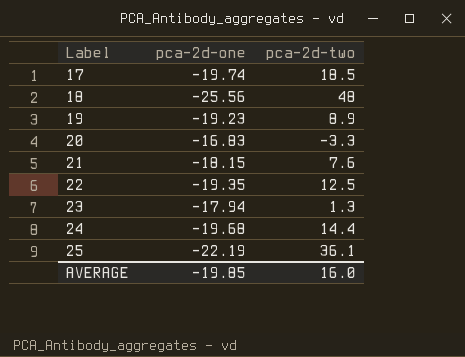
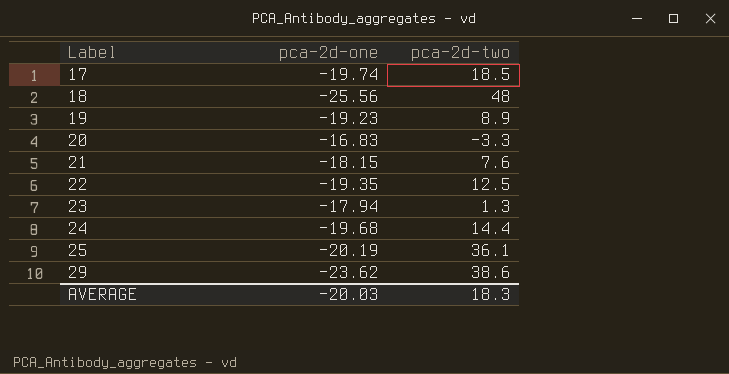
25 | pca-2d-one: -22.19 -> -20.19
row 29: none -> -23.62 | 38.6
AVERAGE | pca-2d-one: -19.85 -> -20.03
AVERAGE | pca-2d-two: 16.0 -> 18.3

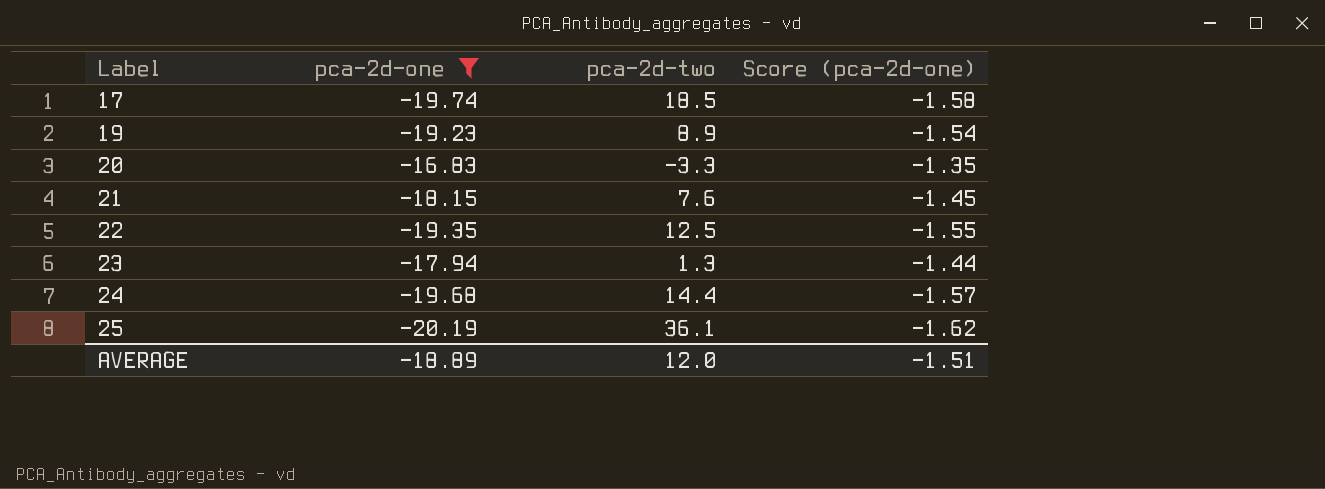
filter: none -> pca-2d-one >= -20.19
column Score (pca-2d-one) | formula: none -> [pca-2d-one] * 0.08
AVERAGE | pca-2d-one: -20.03 -> -18.89
AVERAGE | pca-2d-two: 18.3 -> 12.0

